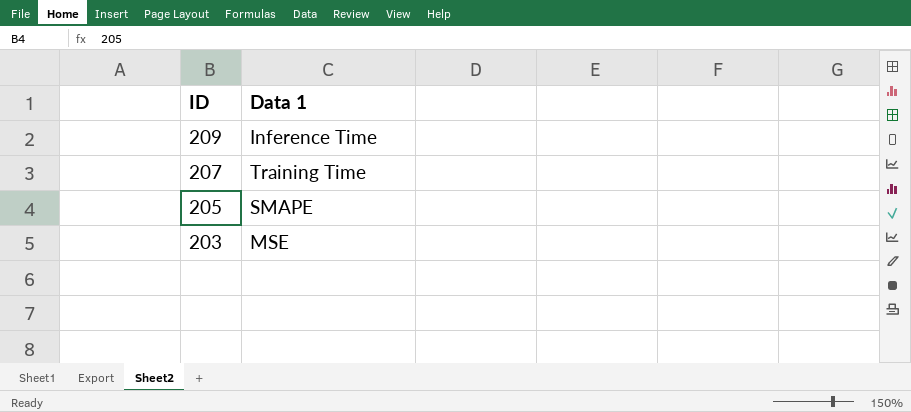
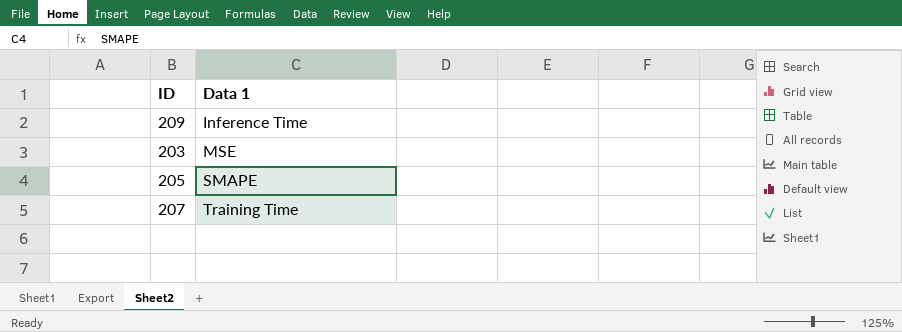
row order: ID descending -> Data 1 ascending

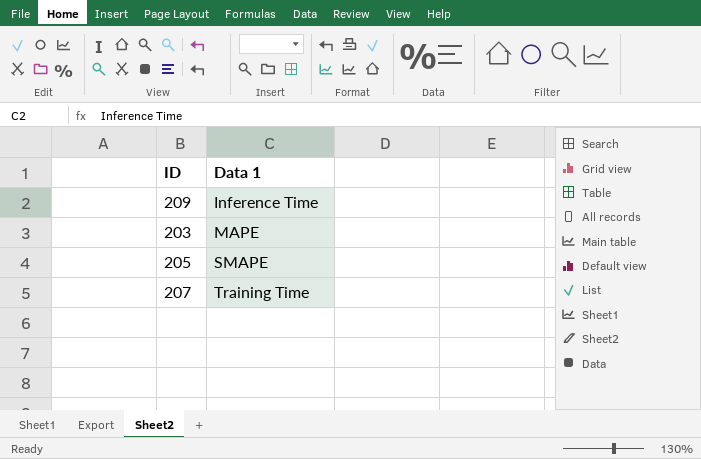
203 | Data 1: MSE -> MAPE

